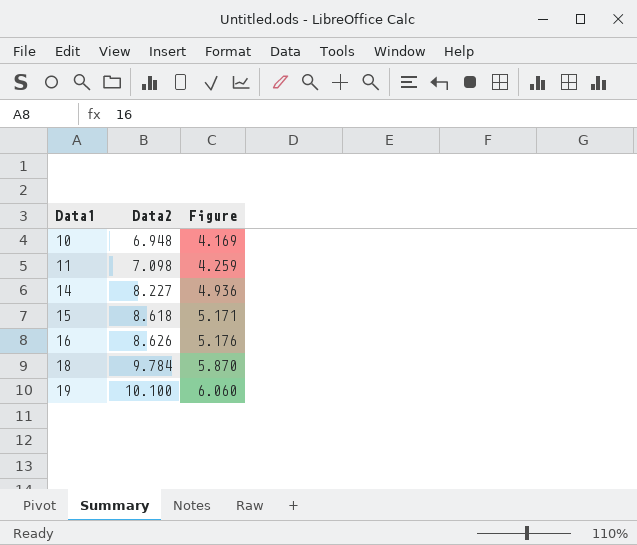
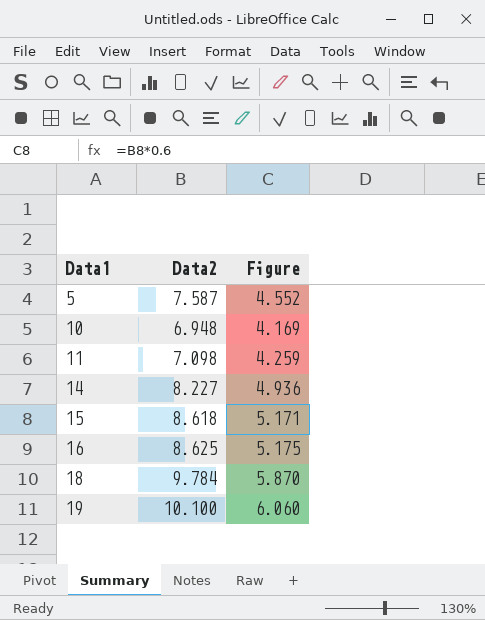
row 5: none -> 7.587 | 4.552
16 | Data2: 8.626 -> 8.625
16 | Figure: 5.176 -> 5.175

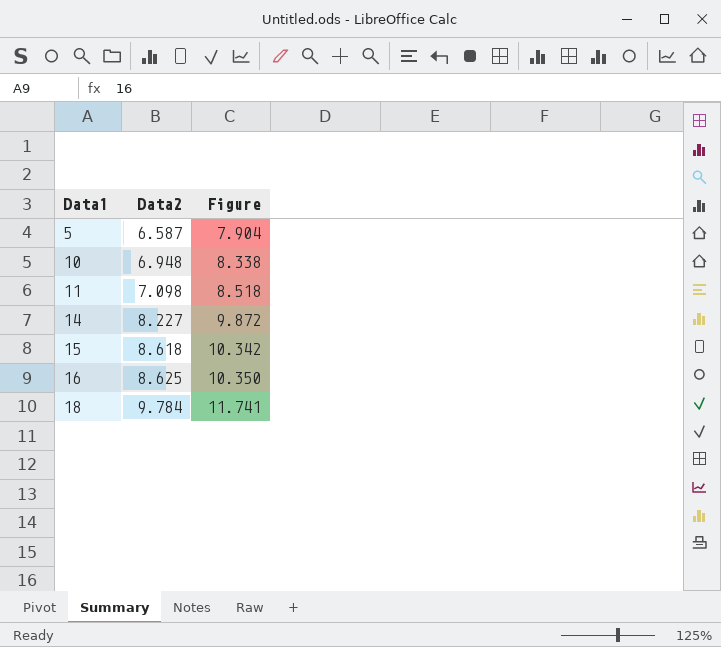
column Figure | formula: [Data2] * 0.6 -> [Data2] * 1.2
row 19: 10.100 | 6.060 -> none
5 | Data2: 7.587 -> 6.587

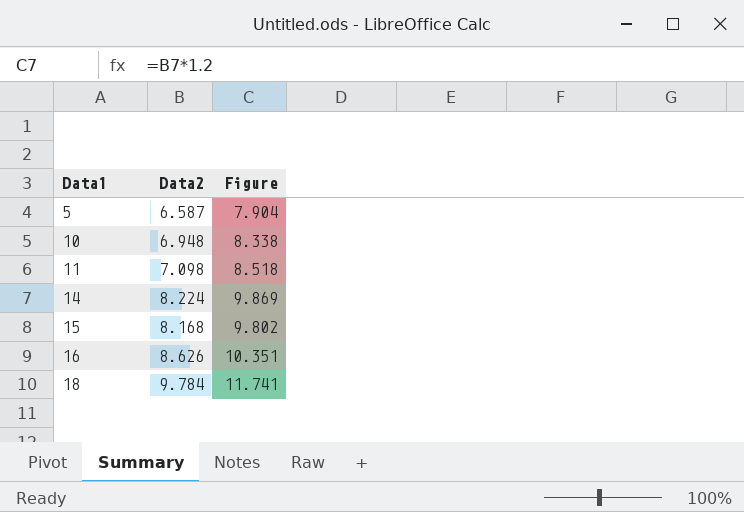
14 | Data2: 8.227 -> 8.224
14 | Figure: 9.872 -> 9.869
15 | Data2: 8.618 -> 8.168
15 | Figure: 10.342 -> 9.802
16 | Data2: 8.625 -> 8.626
16 | Figure: 10.350 -> 10.351

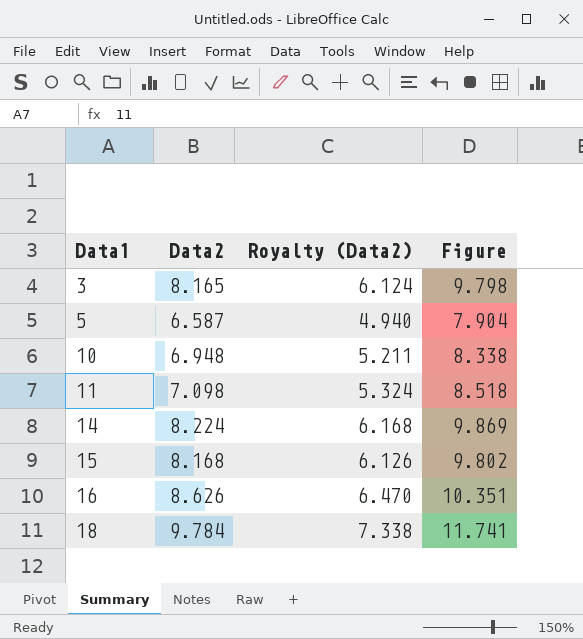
column Royalty (Data2) | formula: none -> [Data2] * 0.75
row 3: none -> 8.165 | 6.124 | 9.798

